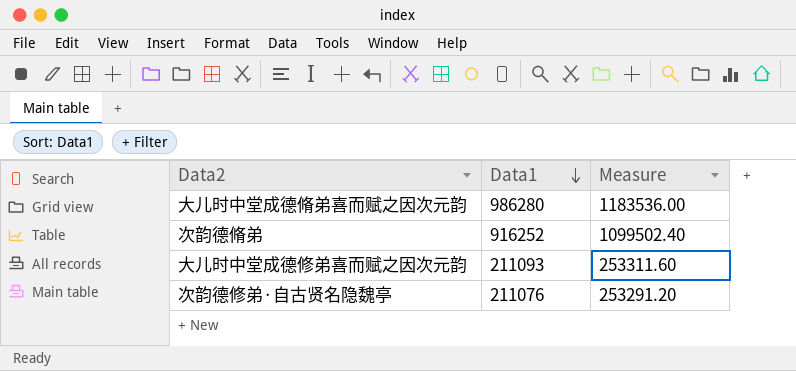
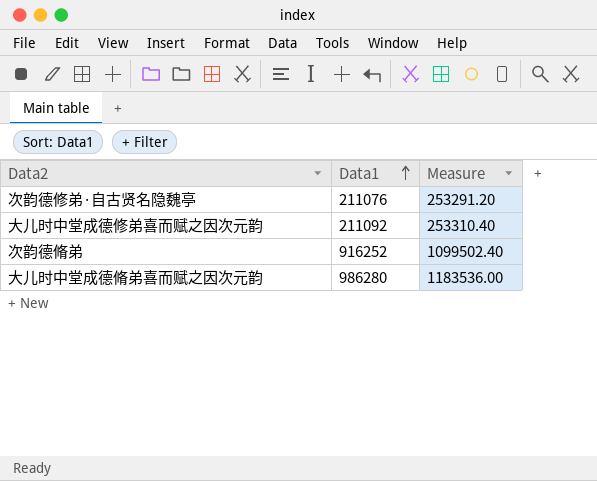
row order: Data1 descending -> Data1 ascending
大儿时中堂成德修弟喜而赋之因次元韵 | Data1: 211093 -> 211092
大儿时中堂成德修弟喜而赋之因次元韵 | Measure: 253311.60 -> 253310.40

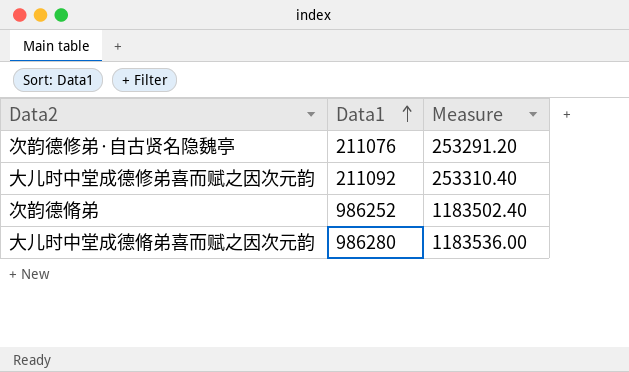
次韵德脩弟 | Data1: 916252 -> 986252
次韵德脩弟 | Measure: 1099502.40 -> 1183502.40

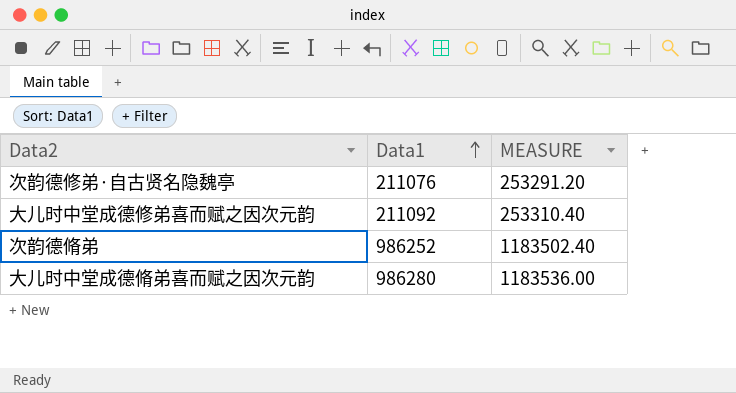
column name: Measure -> MEASURE

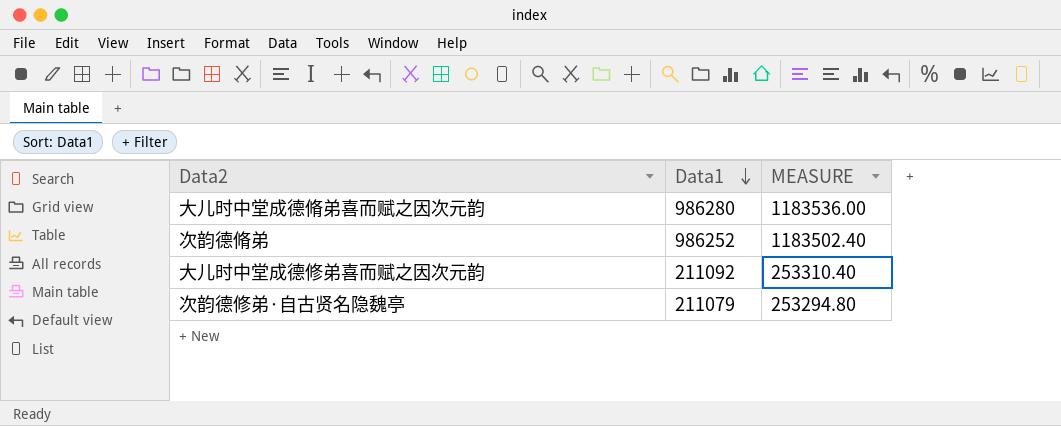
row order: Data1 ascending -> Data1 descending
次韵德修弟·自古贤名隐魏亭 | Data1: 211076 -> 211079
次韵德修弟·自古贤名隐魏亭 | MEASURE: 253291.20 -> 253294.80

